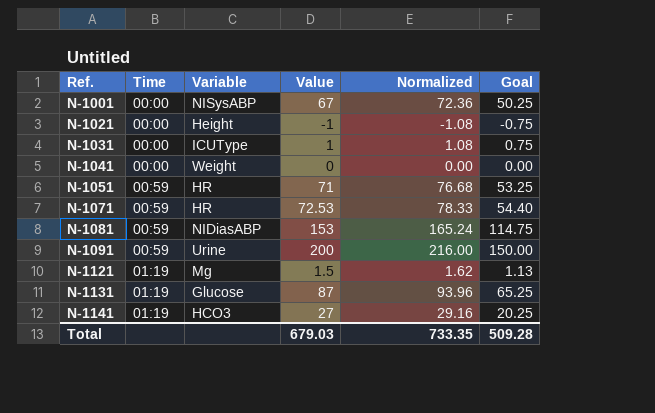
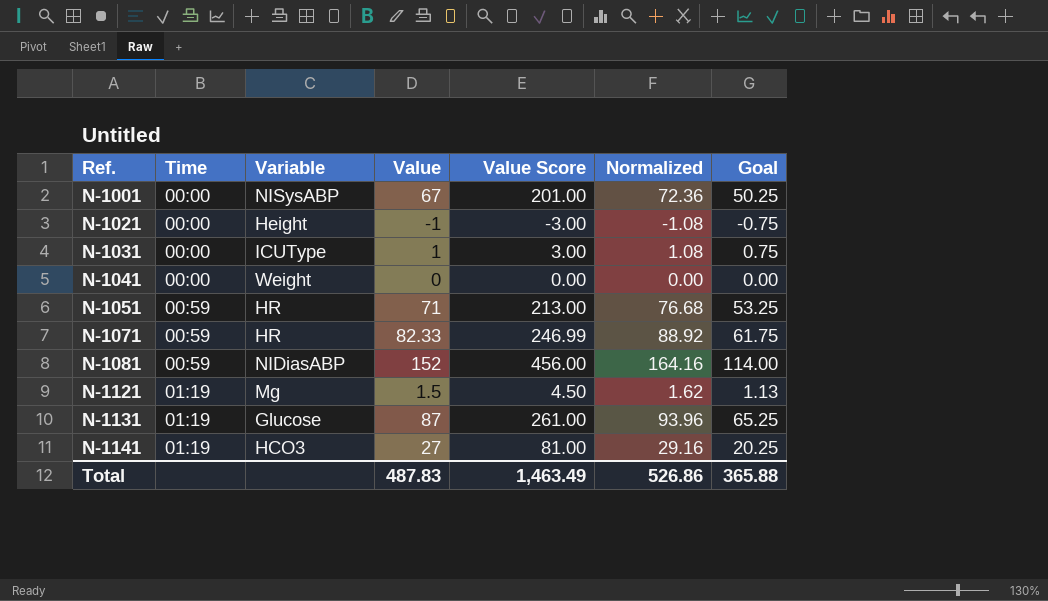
column Value Score | formula: none -> [Value] * 3
row N-1091: 00:59 | Urine | 200 | 216.00 | 150.00 -> none
N-1071 | Value: 72.53 -> 82.33
N-1071 | Normalized: 78.33 -> 88.92
N-1071 | Goal: 54.40 -> 61.75
N-1081 | Value: 153 -> 152
N-1081 | Normalized: 165.24 -> 164.16
N-1081 | Goal: 114.75 -> 114.00
Total | Value: 679.03 -> 487.83
Total | Normalized: 733.35 -> 526.86
Total | Goal: 509.28 -> 365.88

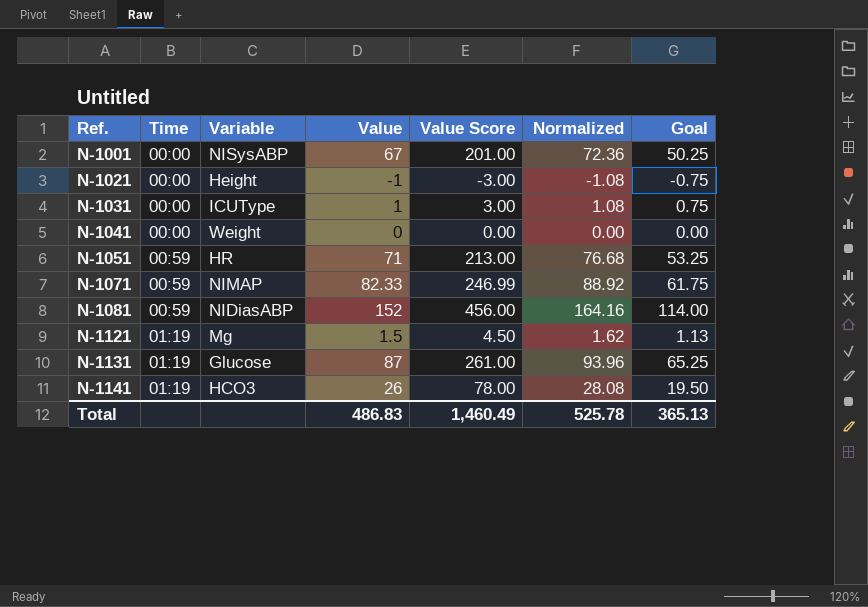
N-1071 | Variable: HR -> NIMAP
N-1141 | Value: 27 -> 26
N-1141 | Value Score: 81.00 -> 78.00
N-1141 | Normalized: 29.16 -> 28.08
N-1141 | Goal: 20.25 -> 19.50
Total | Value: 487.83 -> 486.83
Total | Value Score: 1,463.49 -> 1,460.49
Total | Normalized: 526.86 -> 525.78
Total | Goal: 365.88 -> 365.13

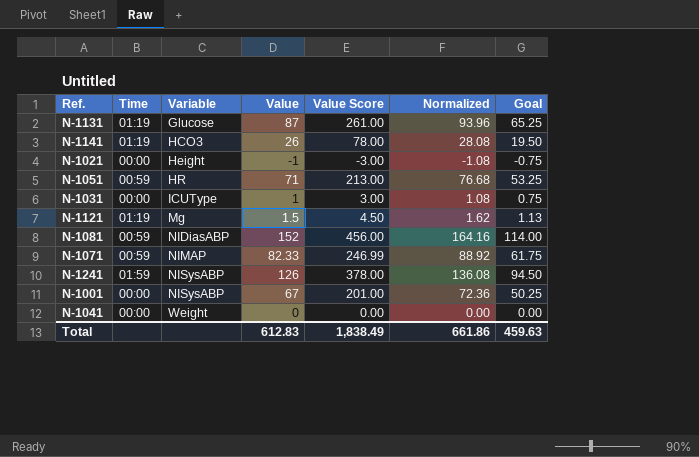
row order: Ref. ascending -> Variable ascending
row N-1241: none -> 01:59 | NISysABP | 126 | 378.00 | 136.08 | 94.50
Total | Value: 486.83 -> 612.83
Total | Value Score: 1,460.49 -> 1,838.49
Total | Normalized: 525.78 -> 661.86
Total | Goal: 365.13 -> 459.63

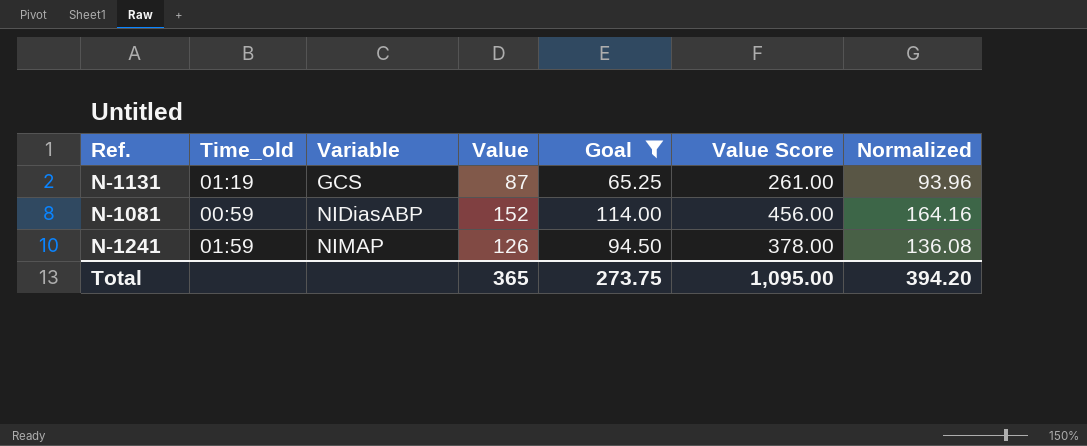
filter: none -> Goal >= 65.25
column name: Time -> Time_old
column Goal | position: 7 -> 5
N-1131 | Variable: Glucose -> GCS
N-1241 | Variable: NISysABP -> NIMAP
Total | Value: 612.83 -> 365
Total | Goal: 459.63 -> 273.75
Total | Value Score: 1,838.49 -> 1,095.00
Total | Normalized: 661.86 -> 394.20

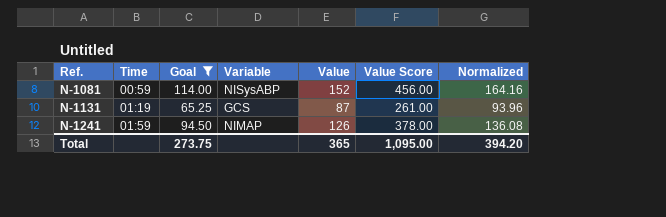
row order: Variable ascending -> Ref. ascending
column name: Time_old -> Time
column Goal | position: 5 -> 3
N-1081 | Variable: NIDiasABP -> NISysABP

